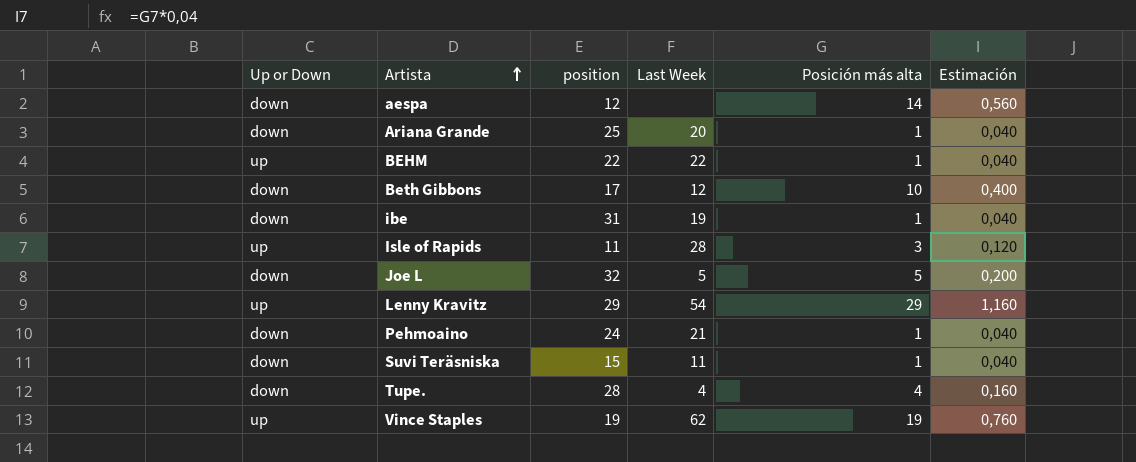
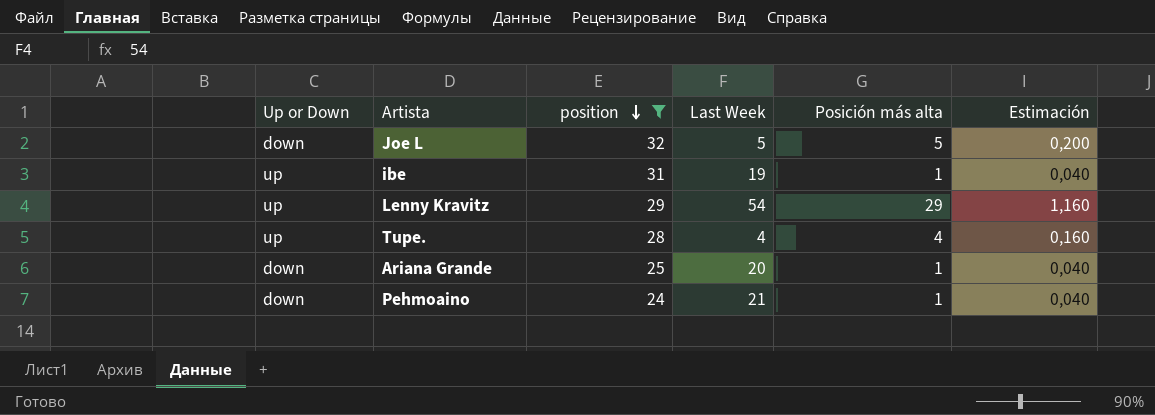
filter: none -> position >= 24
row order: Artista ascending -> position descending
ibe | Up or Down: down -> up
Tupe. | Up or Down: down -> up

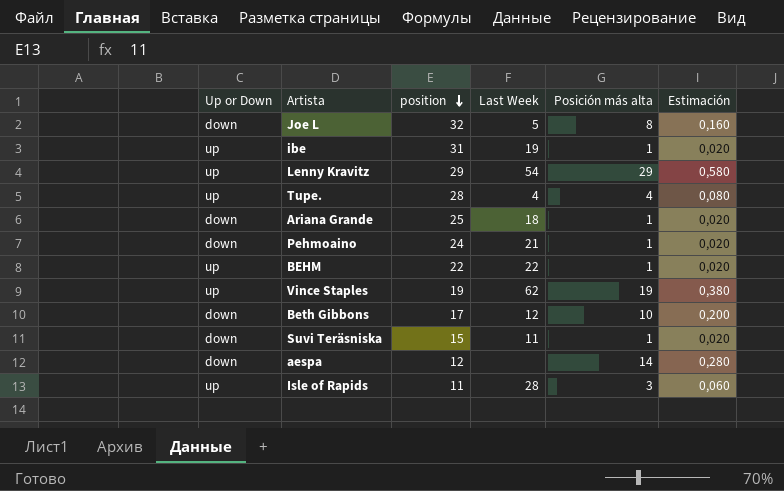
filter: position >= 24 -> none
column Estimación | formula: [Posición más alta] * 0,04 -> [Posición más alta] * 0,02
Joe L | Posición más alta: 5 -> 8
Ariana Grande | Last Week: 20 -> 18

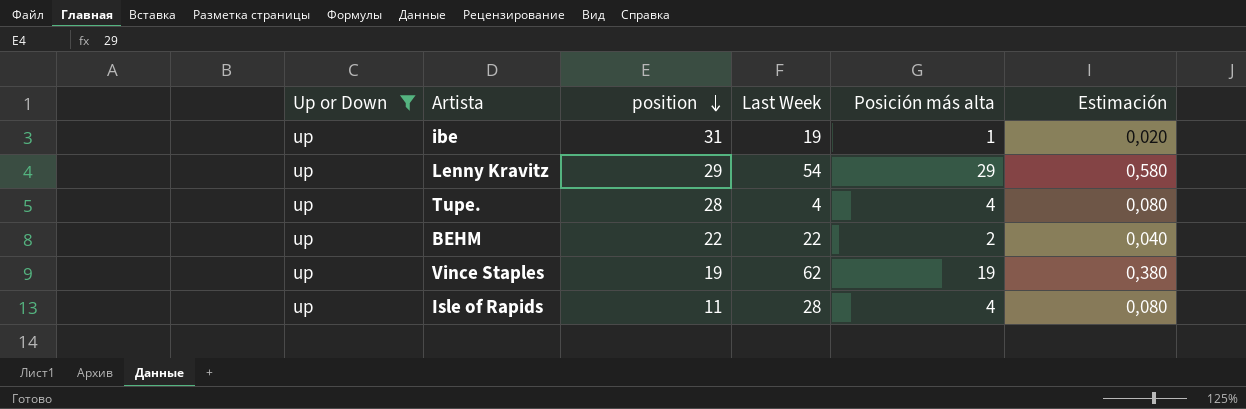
filter: none -> Up or Down = up
BEHM | Posición más alta: 1 -> 2
BEHM | Estimación: 0,020 -> 0,040
Isle of Rapids | Posición más alta: 3 -> 4
Isle of Rapids | Estimación: 0,060 -> 0,080

